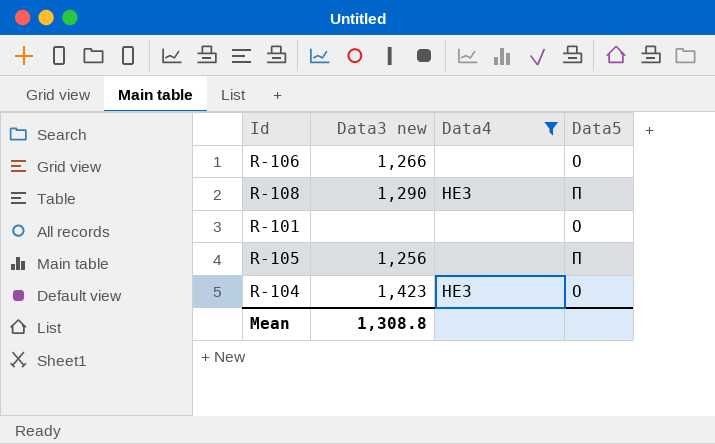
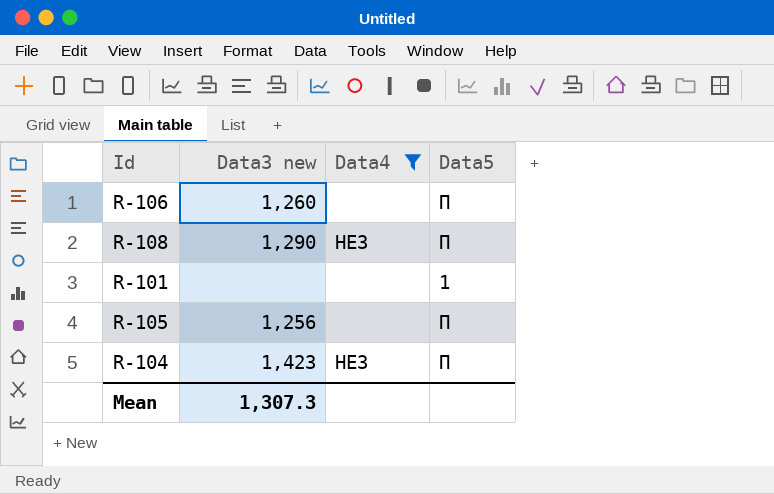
R-106 | Data3 new: 1,266 -> 1,260
R-106 | Data5: О -> П
R-101 | Data5: О -> 1
R-104 | Data5: О -> П
Mean | Data3 new: 1,308.8 -> 1,307.3

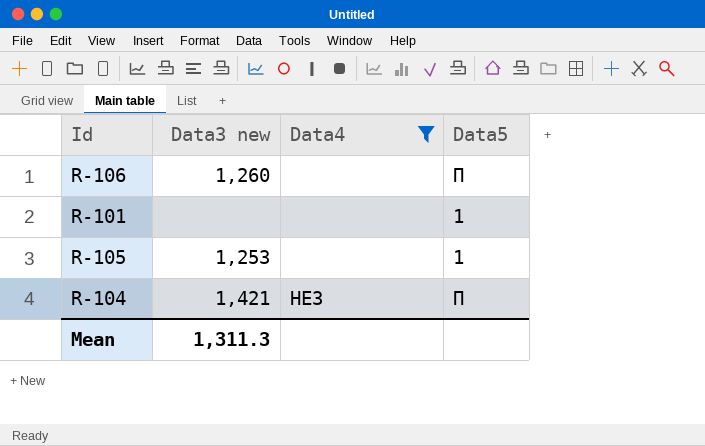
row R-108: 1,290 | НЕЗ | П -> none
R-105 | Data3 new: 1,256 -> 1,253
R-105 | Data5: П -> 1
R-104 | Data3 new: 1,423 -> 1,421
Mean | Data3 new: 1,307.3 -> 1,311.3

